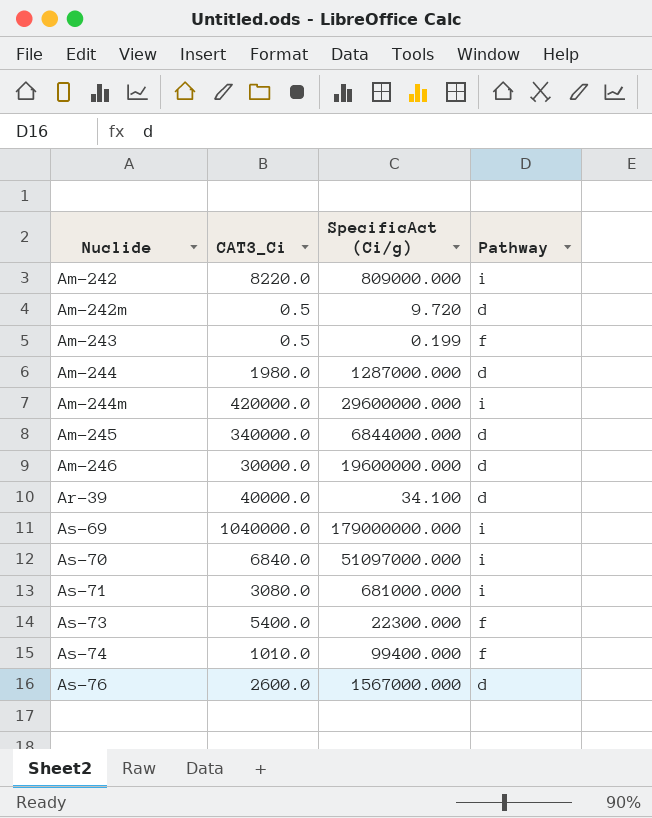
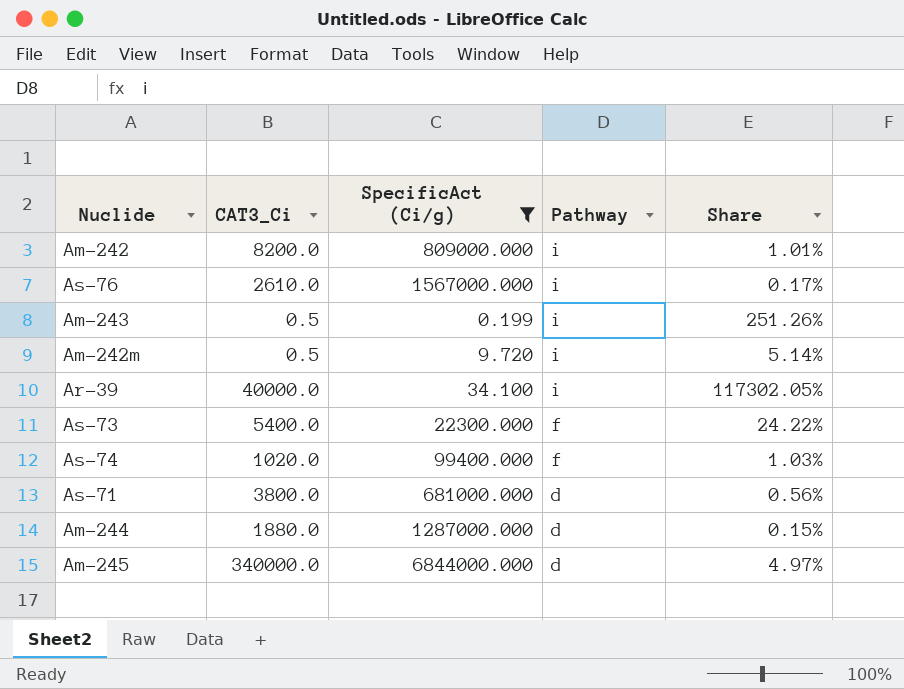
filter: none -> SpecificAct (Ci/g) <= 6844000.000
row order: Nuclide ascending -> Pathway descending
column Share | formula: none -> [CAT3_Ci] / [SpecificAct (Ci/g)]
Am-242 | CAT3_Ci: 8220.0 -> 8200.0
As-76 | CAT3_Ci: 2600.0 -> 2610.0
As-76 | Pathway: d -> i
Am-243 | Pathway: f -> i
Am-242m | Pathway: d -> i
Ar-39 | Pathway: d -> i
As-74 | CAT3_Ci: 1010.0 -> 1020.0
As-71 | CAT3_Ci: 3080.0 -> 3800.0
As-71 | Pathway: i -> d
Am-244 | CAT3_Ci: 1980.0 -> 1880.0

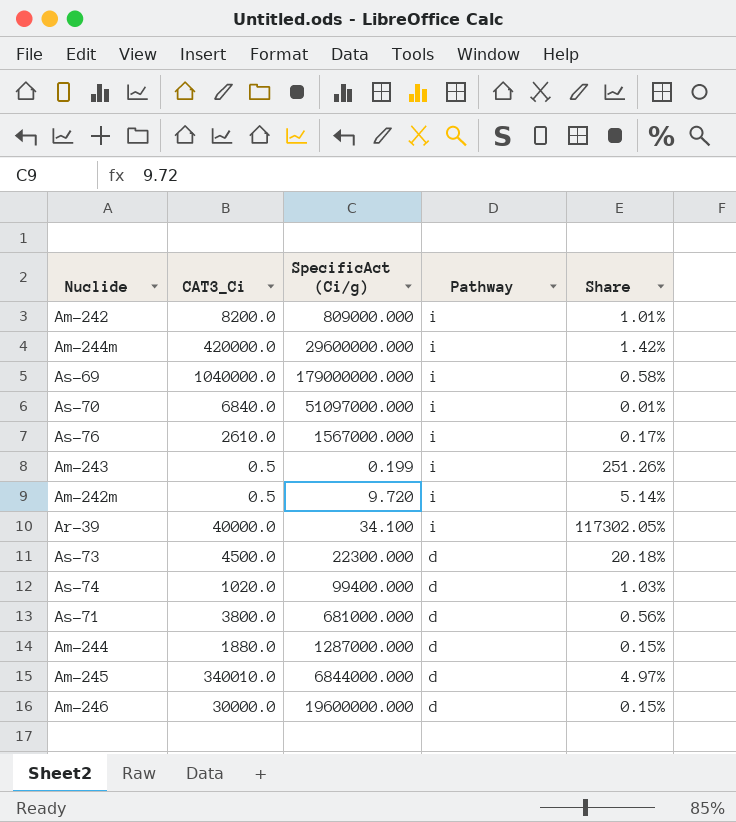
filter: SpecificAct (Ci/g) <= 6844000.000 -> none
As-73 | CAT3_Ci: 5400.0 -> 4500.0
As-73 | Pathway: f -> d
As-73 | Share: 24.22% -> 20.18%
As-74 | Pathway: f -> d
Am-245 | CAT3_Ci: 340000.0 -> 340010.0

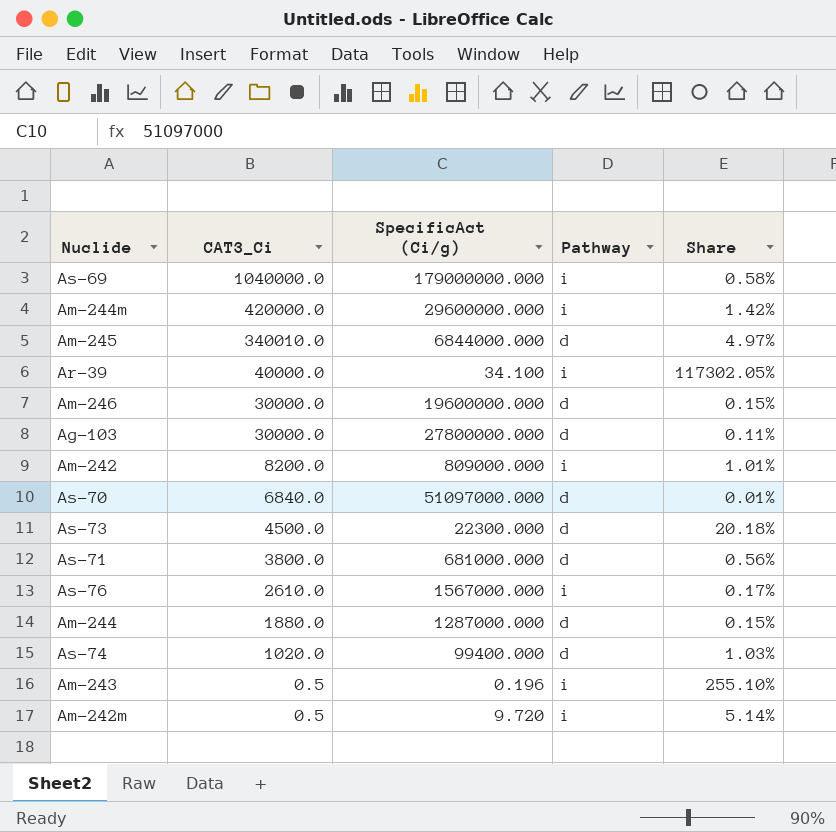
row order: Pathway descending -> CAT3_Ci descending
row Ag-103: none -> 30000.0 | 27800000.000 | d | 0.11%
As-70 | Pathway: i -> d
Am-243 | SpecificAct (Ci/g): 0.199 -> 0.196
Am-243 | Share: 251.26% -> 255.10%

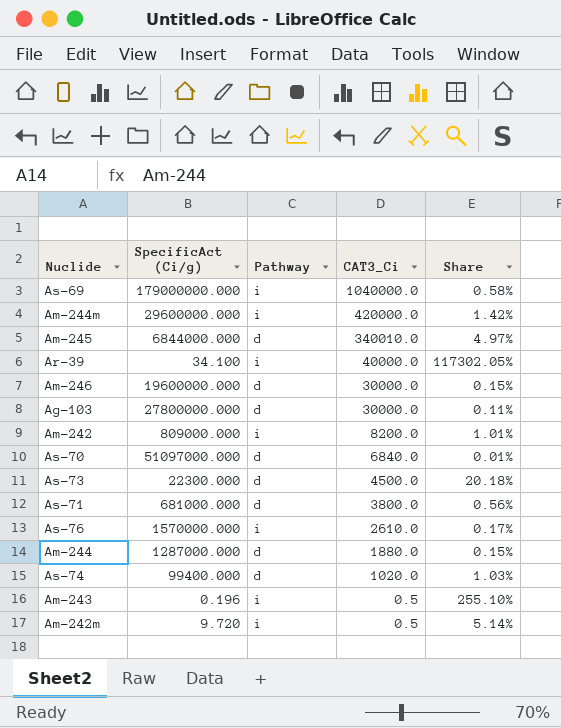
column CAT3_Ci | position: 2 -> 4
As-76 | SpecificAct (Ci/g): 1567000.000 -> 1570000.000

